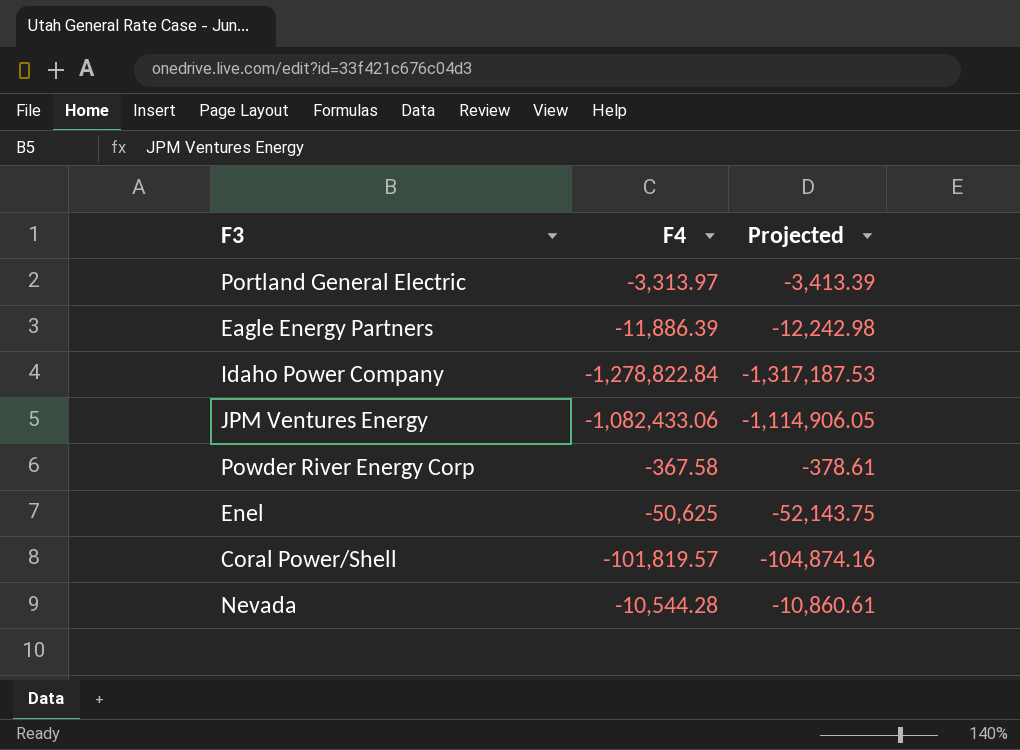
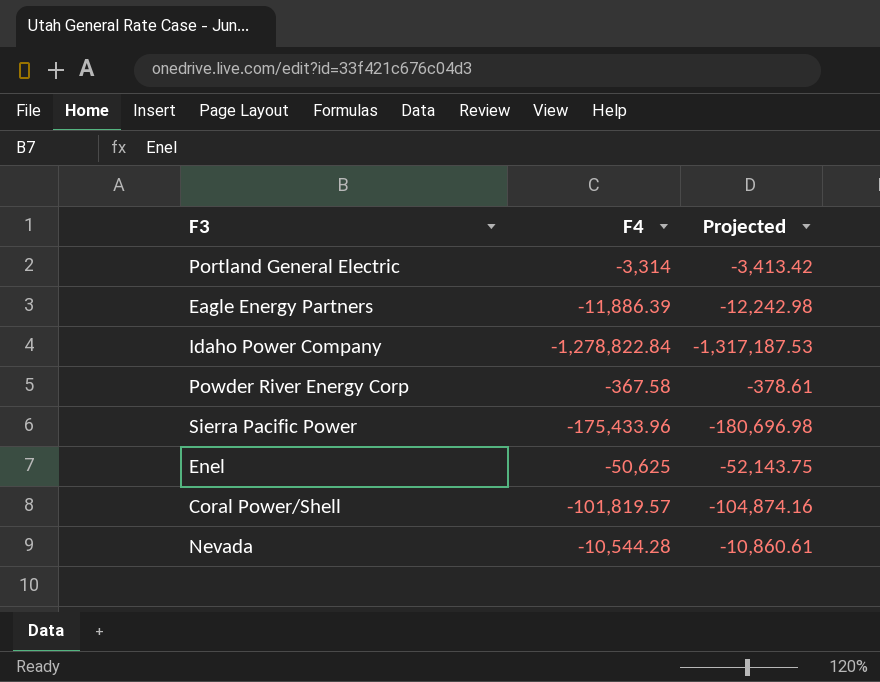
row JPM Ventures Energy: -1,082,433.06 | -1,114,906.05 -> none
Portland General Electric | F4: -3,313.97 -> -3,314
Portland General Electric | Projected: -3,413.39 -> -3,413.42
row Sierra Pacific Power: none -> -175,433.96 | -180,696.98

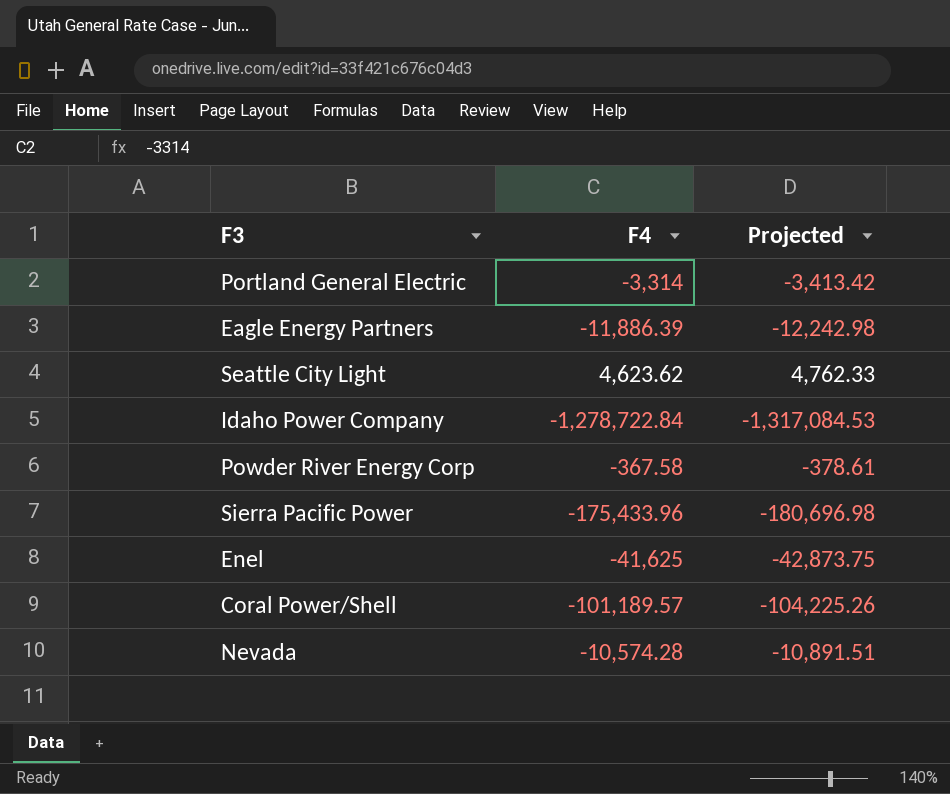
row Seattle City Light: none -> 4,623.62 | 4,762.33
Idaho Power Company | F4: -1,278,822.84 -> -1,278,722.84
Idaho Power Company | Projected: -1,317,187.53 -> -1,317,084.53
Enel | F4: -50,625 -> -41,625
Enel | Projected: -52,143.75 -> -42,873.75
Coral Power/Shell | F4: -101,819.57 -> -101,189.57
Coral Power/Shell | Projected: -104,874.16 -> -104,225.26
Nevada | F4: -10,544.28 -> -10,574.28
Nevada | Projected: -10,860.61 -> -10,891.51

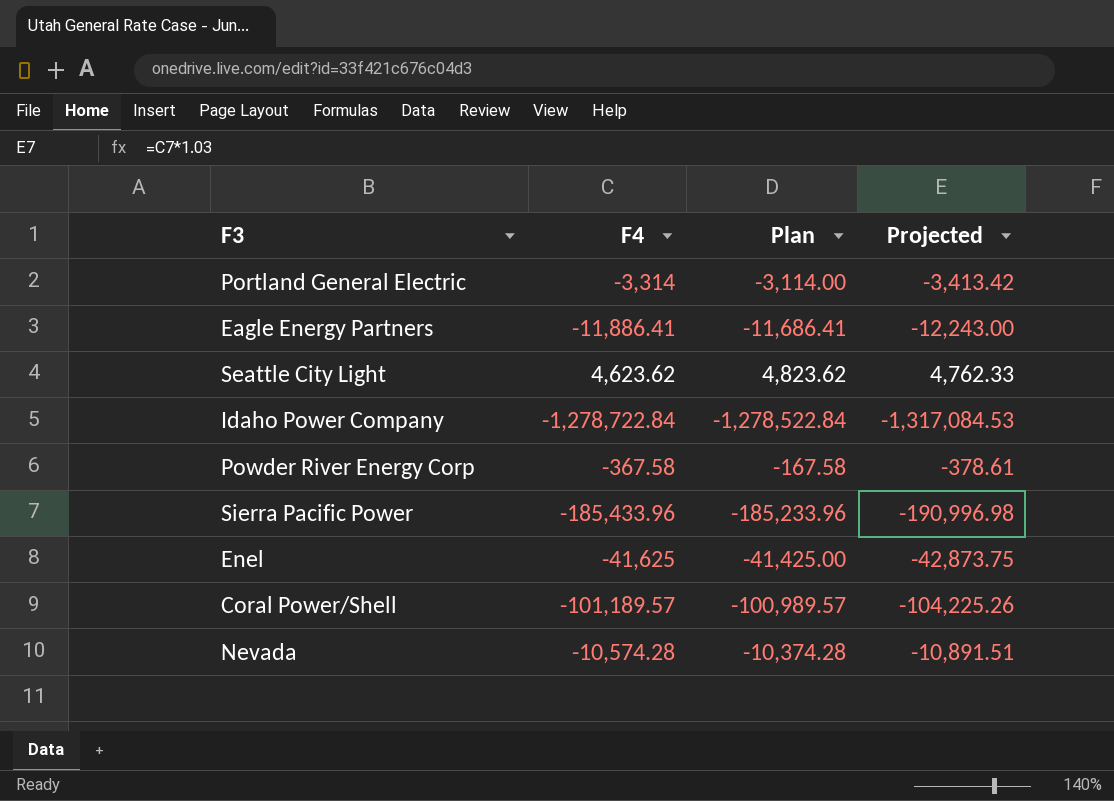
column Plan | formula: none -> [F4] + 200
Eagle Energy Partners | F4: -11,886.39 -> -11,886.41
Eagle Energy Partners | Projected: -12,242.98 -> -12,243.00
Sierra Pacific Power | F4: -175,433.96 -> -185,433.96
Sierra Pacific Power | Projected: -180,696.98 -> -190,996.98

